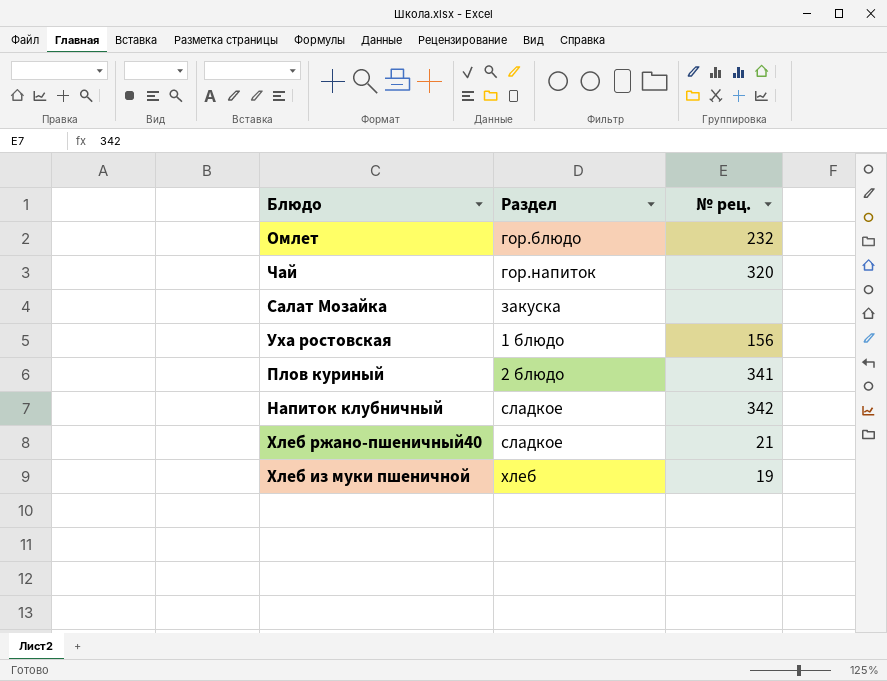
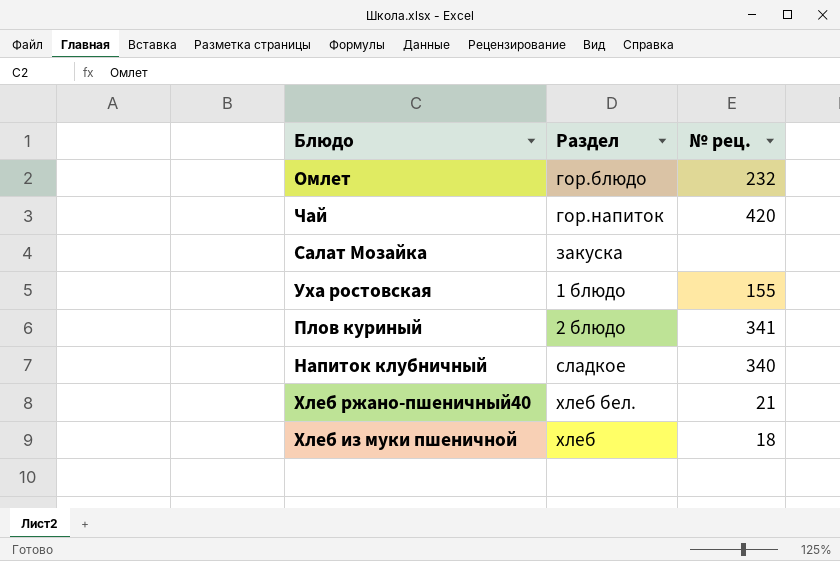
Чай | № рец.: 320 -> 420
Уха ростовская | № рец.: 156 -> 155
Напиток клубничный | № рец.: 342 -> 340
Хлеб ржано-пшеничный40 | Раздел: сладкое -> хлеб бел.
Хлеб из муки пшеничной | № рец.: 19 -> 18

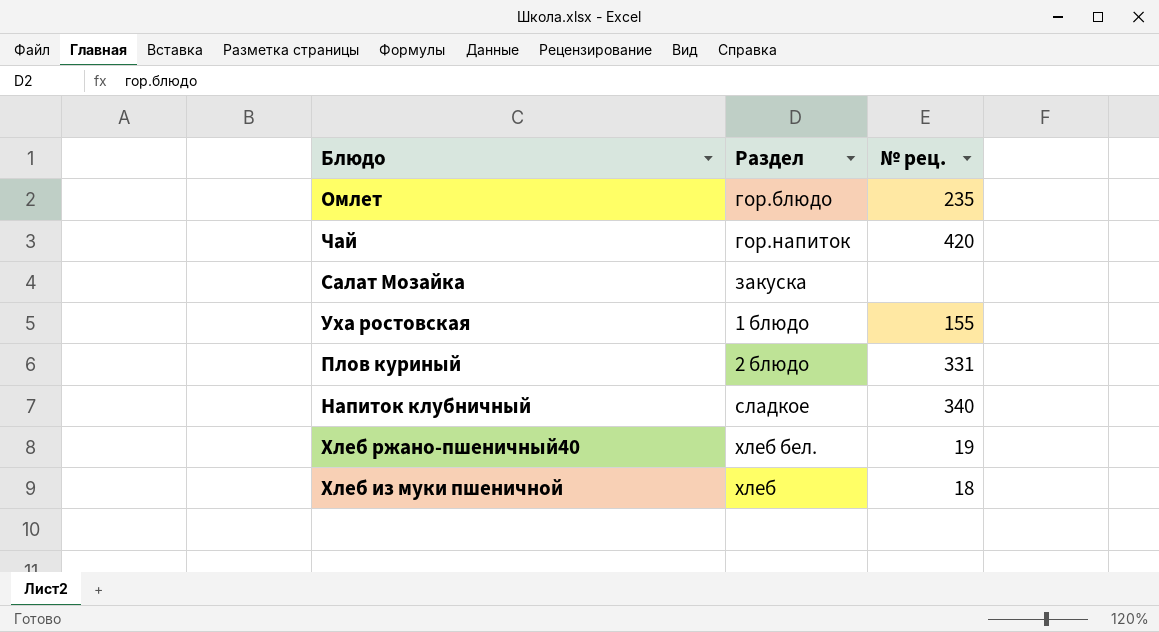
Омлет | № рец.: 232 -> 235
Плов куриный | № рец.: 341 -> 331
Хлеб ржано-пшеничный40 | № рец.: 21 -> 19

